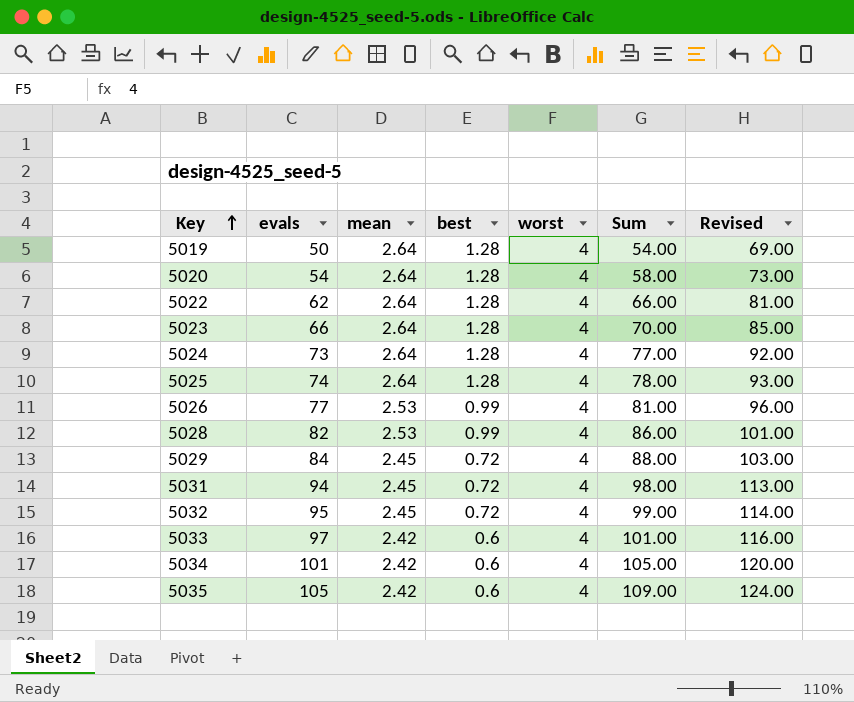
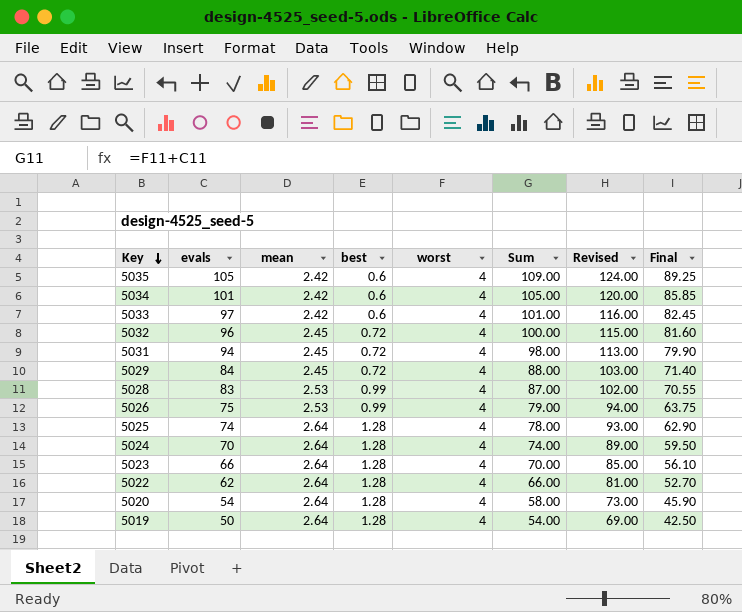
row order: Key ascending -> Key descending
column Final | formula: none -> [evals] * 0.85
5032 | evals: 95 -> 96
5032 | Sum: 99.00 -> 100.00
5032 | Revised: 114.00 -> 115.00
5028 | evals: 82 -> 83
5028 | Sum: 86.00 -> 87.00
5028 | Revised: 101.00 -> 102.00
5026 | evals: 77 -> 75
5026 | Sum: 81.00 -> 79.00
5026 | Revised: 96.00 -> 94.00
5024 | evals: 73 -> 70
5024 | Sum: 77.00 -> 74.00
5024 | Revised: 92.00 -> 89.00

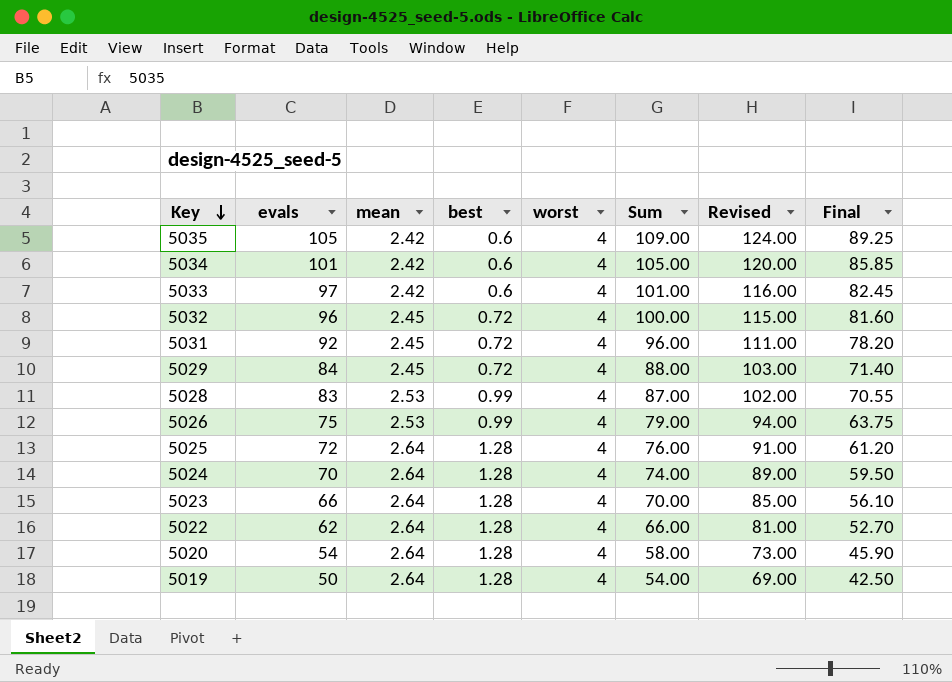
5031 | evals: 94 -> 92
5031 | Sum: 98.00 -> 96.00
5031 | Revised: 113.00 -> 111.00
5031 | Final: 79.90 -> 78.20
5025 | evals: 74 -> 72
5025 | Sum: 78.00 -> 76.00
5025 | Revised: 93.00 -> 91.00
5025 | Final: 62.90 -> 61.20

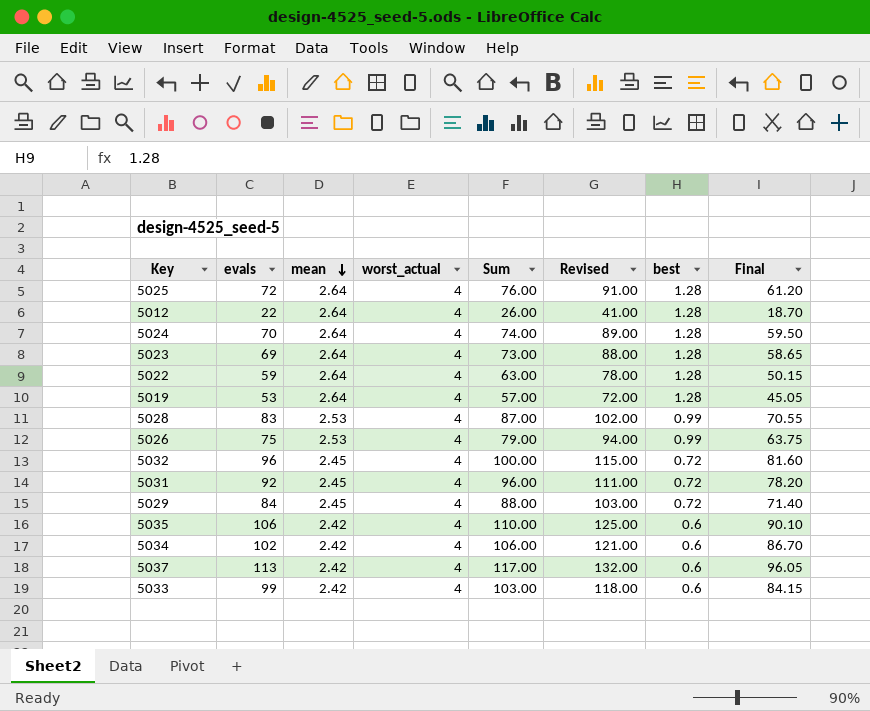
row order: Key descending -> mean descending
column name: worst -> worst_actual
column best | position: 4 -> 7
row 5020: 54 | 2.64 | 1.28 | 4 | 58.00 | 73.00 | 45.90 -> none
row 5012: none -> 22 | 2.64 | 4 | 26.00 | 41.00 | 1.28 | 18.70
5023 | evals: 66 -> 69
5023 | Sum: 70.00 -> 73.00
5023 | Revised: 85.00 -> 88.00
5023 | Final: 56.10 -> 58.65
5022 | evals: 62 -> 59
5022 | Sum: 66.00 -> 63.00
5022 | Revised: 81.00 -> 78.00
5022 | Final: 52.70 -> 50.15
5019 | evals: 50 -> 53
5019 | Sum: 54.00 -> 57.00
5019 | Revised: 69.00 -> 72.00
5019 | Final: 42.50 -> 45.05
5035 | evals: 105 -> 106
5035 | Sum: 109.00 -> 110.00
5035 | Revised: 124.00 -> 125.00
5035 | Final: 89.25 -> 90.10
5034 | evals: 101 -> 102
5034 | Sum: 105.00 -> 106.00
5034 | Revised: 120.00 -> 121.00
5034 | Final: 85.85 -> 86.70
row 5037: none -> 113 | 2.42 | 4 | 117.00 | 132.00 | 0.6 | 96.05
5033 | evals: 97 -> 99
5033 | Sum: 101.00 -> 103.00
5033 | Revised: 116.00 -> 118.00
5033 | Final: 82.45 -> 84.15

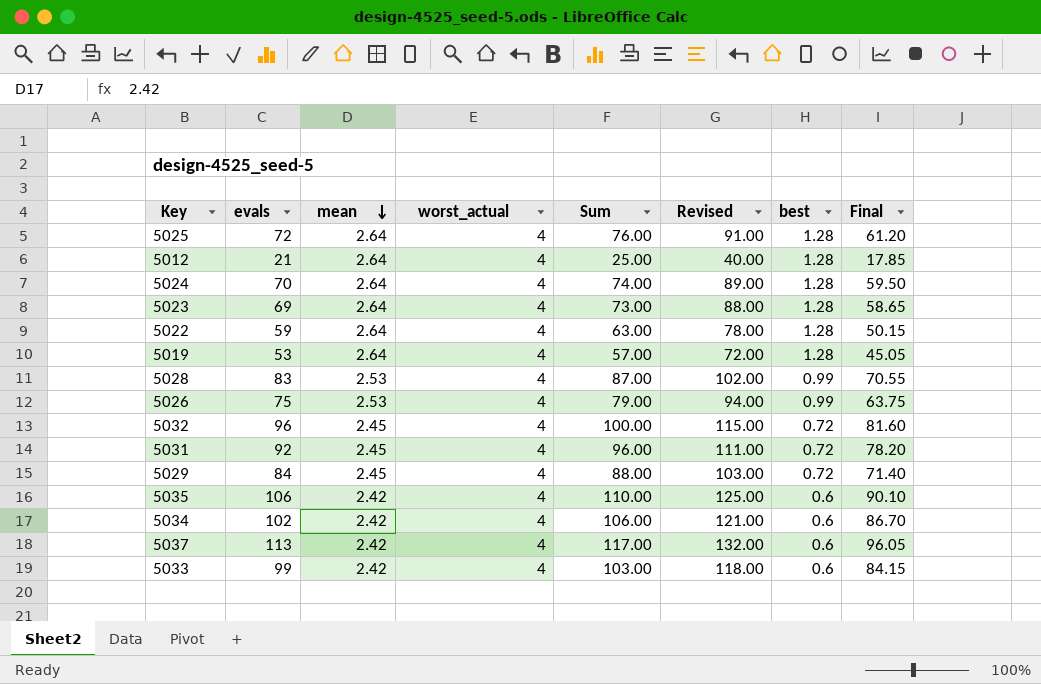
5012 | evals: 22 -> 21
5012 | Sum: 26.00 -> 25.00
5012 | Revised: 41.00 -> 40.00
5012 | Final: 18.70 -> 17.85

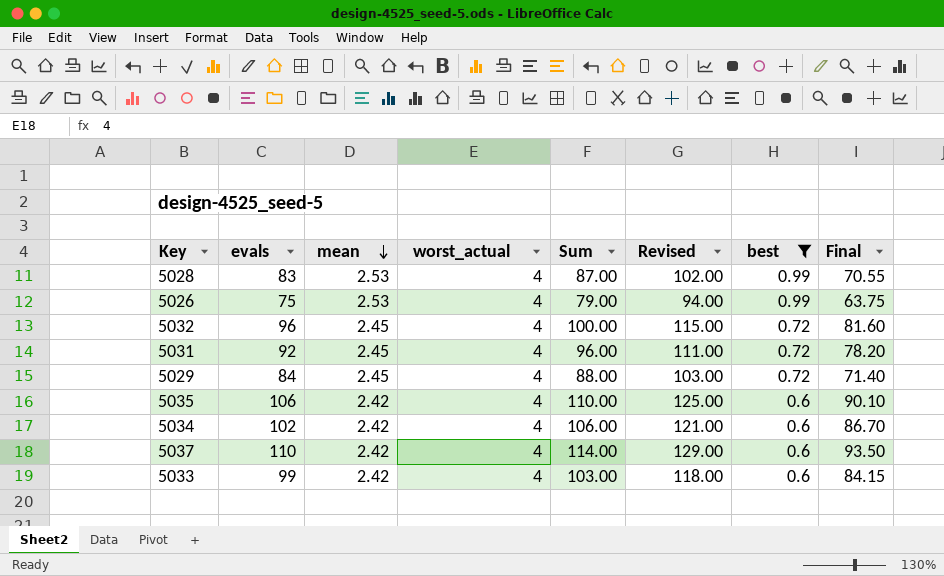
filter: none -> best != 1.28
5037 | evals: 113 -> 110
5037 | Sum: 117.00 -> 114.00
5037 | Revised: 132.00 -> 129.00
5037 | Final: 96.05 -> 93.50

